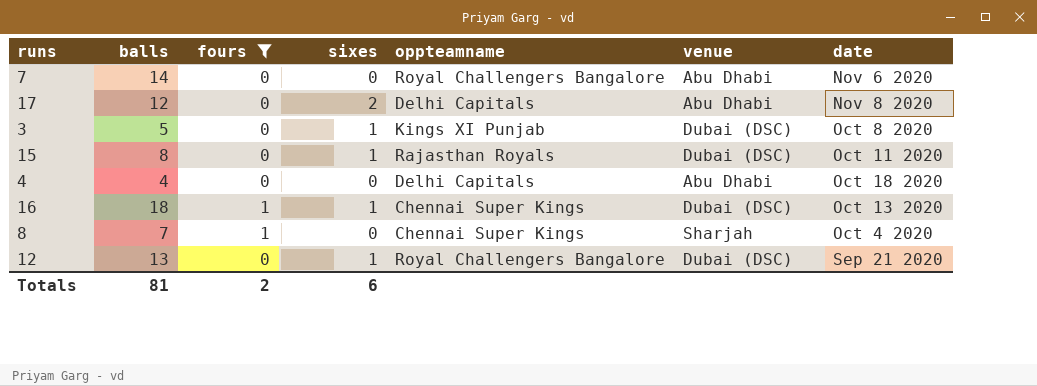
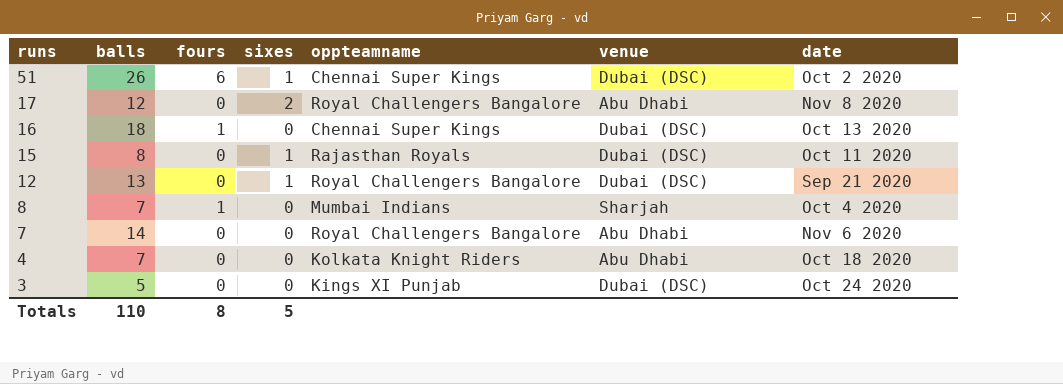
filter: fours != 6 -> none
row order: none -> runs descending
17 | oppteamname: Delhi Capitals -> Royal Challengers Bangalore
16 | sixes: 1 -> 0
8 | oppteamname: Chennai Super Kings -> Mumbai Indians
4 | balls: 4 -> 7
4 | oppteamname: Delhi Capitals -> Kolkata Knight Riders
3 | sixes: 1 -> 0
3 | date: Oct 8 2020 -> Oct 24 2020
Totals | balls: 81 -> 110
Totals | fours: 2 -> 8
Totals | sixes: 6 -> 5

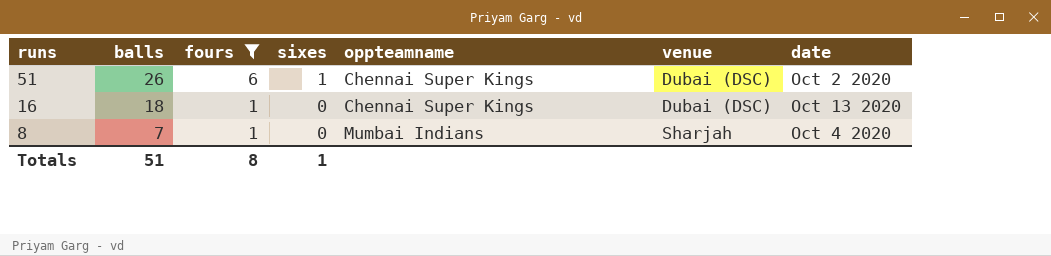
filter: none -> fours != 0
Totals | balls: 110 -> 51
Totals | sixes: 5 -> 1

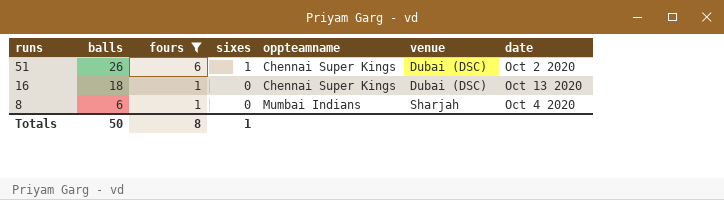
8 | balls: 7 -> 6
Totals | balls: 51 -> 50

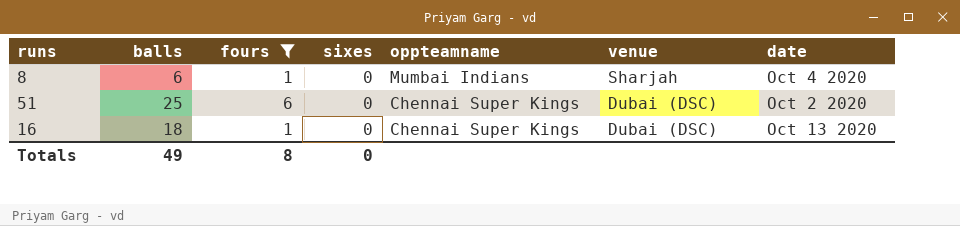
row order: runs descending -> oppteamname descending
51 | balls: 26 -> 25
51 | sixes: 1 -> 0
Totals | balls: 50 -> 49
Totals | sixes: 1 -> 0

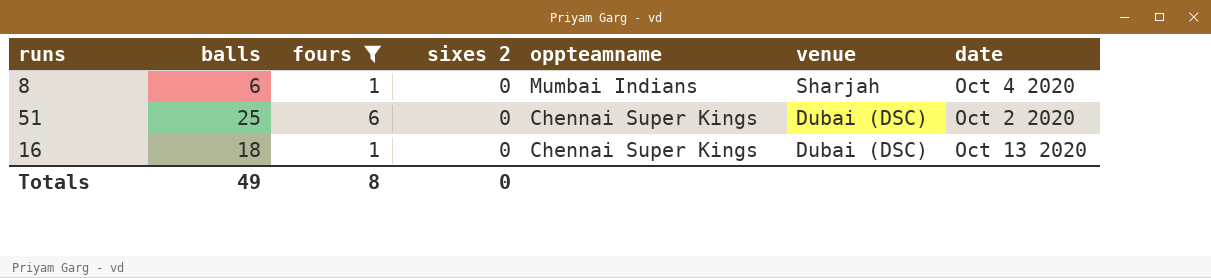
column name: sixes -> sixes 2

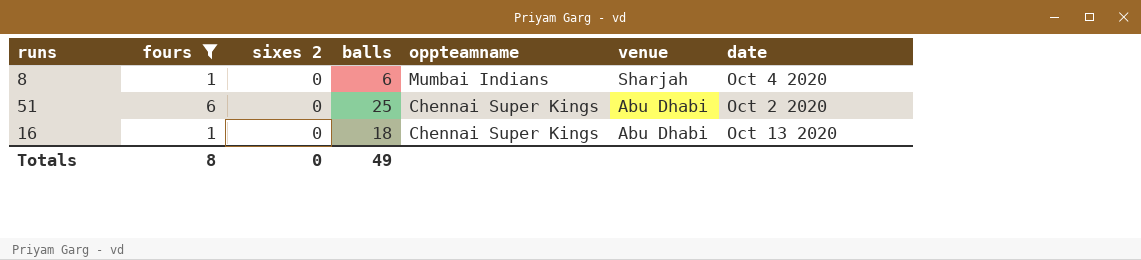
column balls | position: 2 -> 4
51 | venue: Dubai (DSC) -> Abu Dhabi
16 | venue: Dubai (DSC) -> Abu Dhabi

